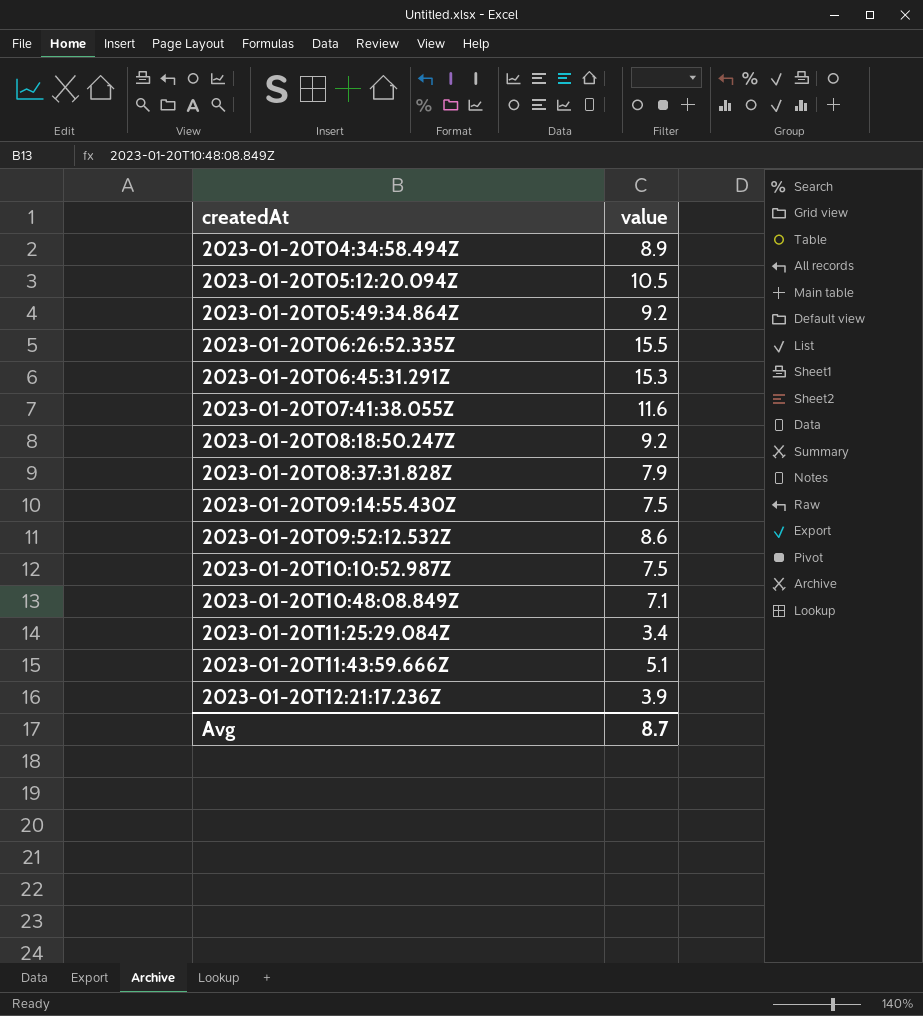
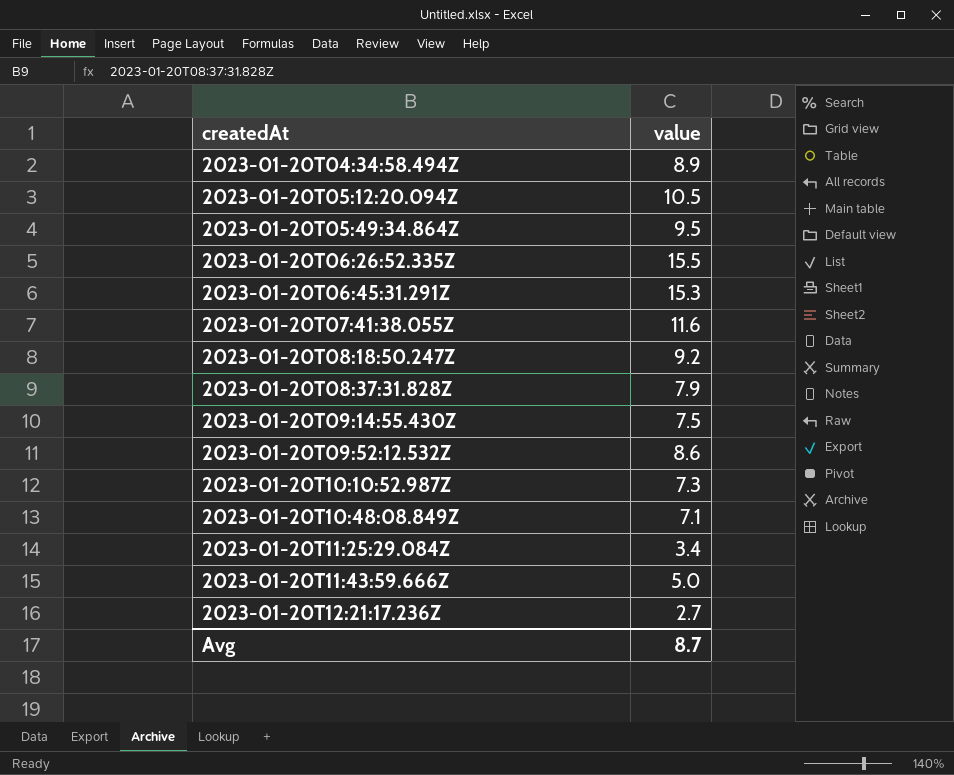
2023-01-20T05:49:34.864Z | value: 9.2 -> 9.5
2023-01-20T10:10:52.987Z | value: 7.5 -> 7.3
2023-01-20T11:43:59.666Z | value: 5.1 -> 5.0
2023-01-20T12:21:17.236Z | value: 3.9 -> 2.7

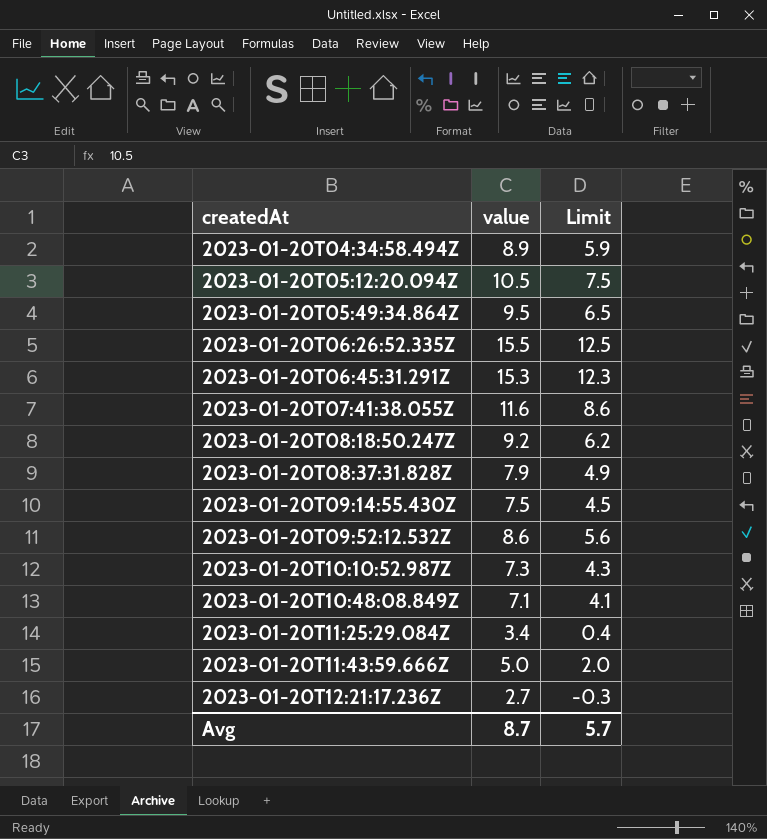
column Limit | formula: none -> [value] - 3

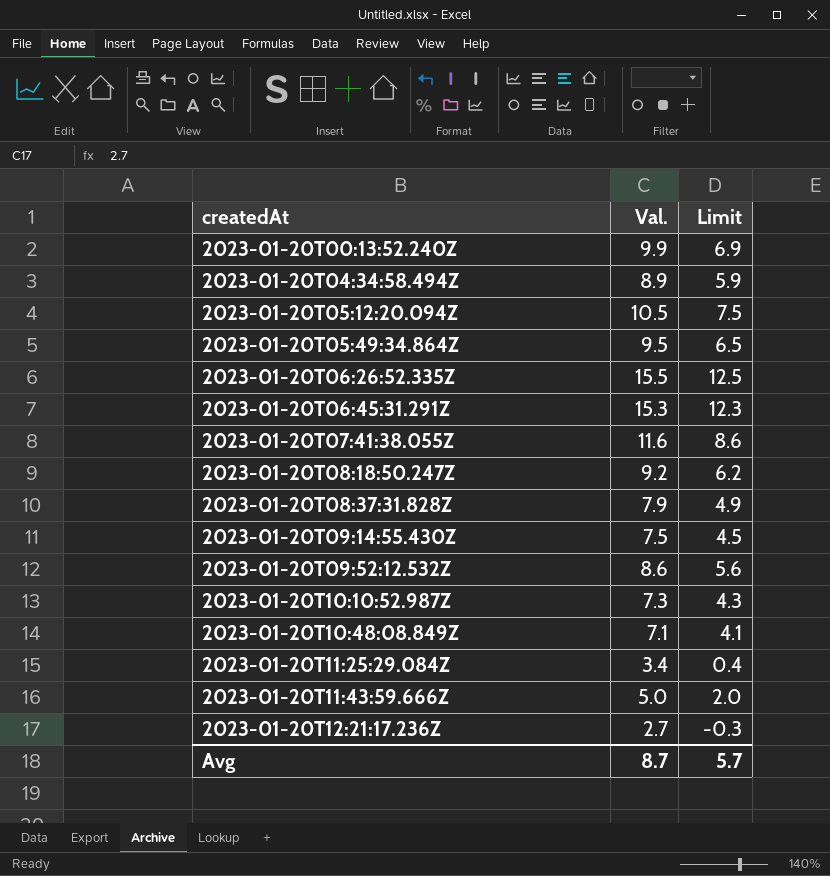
column name: value -> Val.
row 2023-01-20T00:13:52.240Z: none -> 9.9 | 6.9

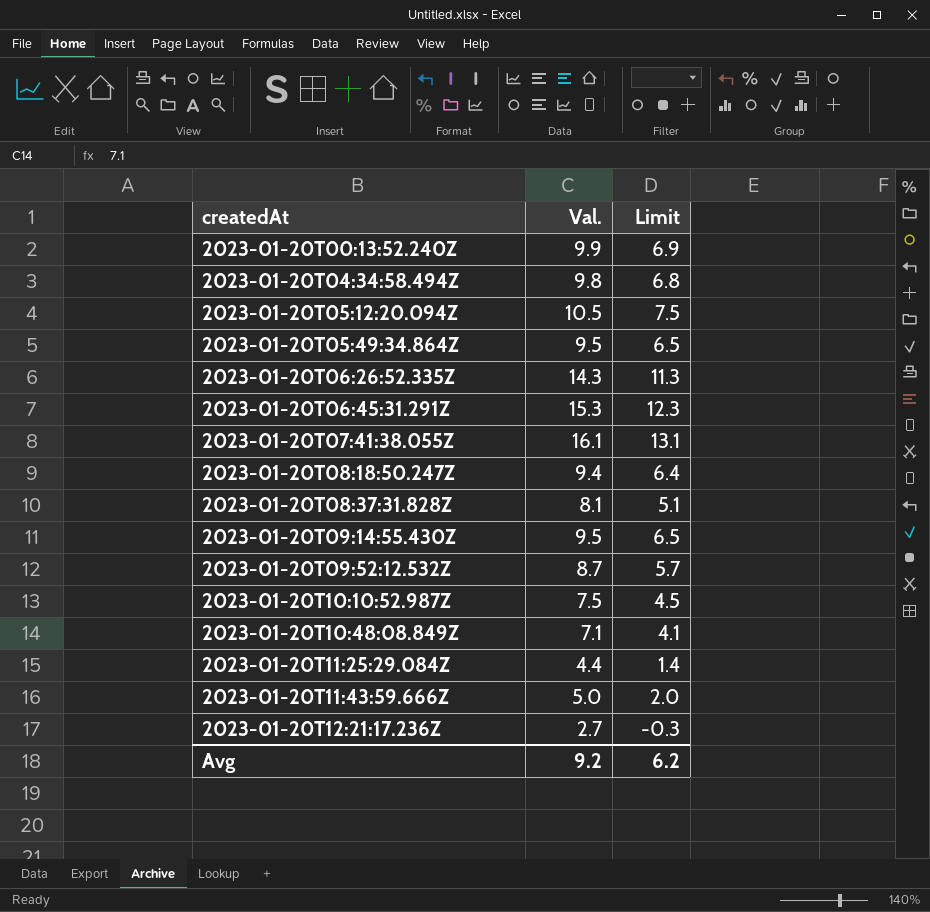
2023-01-20T04:34:58.494Z | Val.: 8.9 -> 9.8
2023-01-20T04:34:58.494Z | Limit: 5.9 -> 6.8
2023-01-20T06:26:52.335Z | Val.: 15.5 -> 14.3
2023-01-20T06:26:52.335Z | Limit: 12.5 -> 11.3
2023-01-20T07:41:38.055Z | Val.: 11.6 -> 16.1
2023-01-20T07:41:38.055Z | Limit: 8.6 -> 13.1
2023-01-20T08:18:50.247Z | Val.: 9.2 -> 9.4
2023-01-20T08:18:50.247Z | Limit: 6.2 -> 6.4
2023-01-20T08:37:31.828Z | Val.: 7.9 -> 8.1
2023-01-20T08:37:31.828Z | Limit: 4.9 -> 5.1
2023-01-20T09:14:55.430Z | Val.: 7.5 -> 9.5
2023-01-20T09:14:55.430Z | Limit: 4.5 -> 6.5
2023-01-20T09:52:12.532Z | Val.: 8.6 -> 8.7
2023-01-20T09:52:12.532Z | Limit: 5.6 -> 5.7
2023-01-20T10:10:52.987Z | Val.: 7.3 -> 7.5
2023-01-20T10:10:52.987Z | Limit: 4.3 -> 4.5
2023-01-20T11:25:29.084Z | Val.: 3.4 -> 4.4
2023-01-20T11:25:29.084Z | Limit: 0.4 -> 1.4
Avg | Val.: 8.7 -> 9.2
Avg | Limit: 5.7 -> 6.2

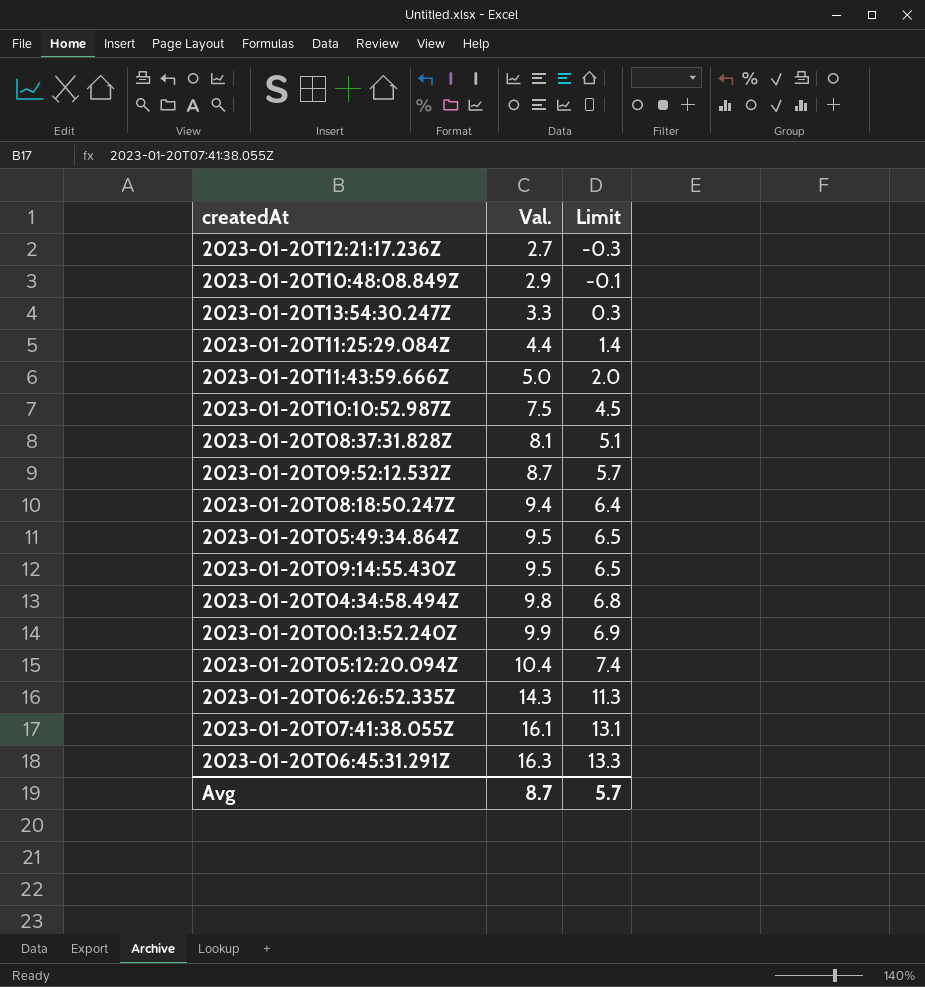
row order: createdAt ascending -> Val. ascending
2023-01-20T10:48:08.849Z | Val.: 7.1 -> 2.9
2023-01-20T10:48:08.849Z | Limit: 4.1 -> -0.1
row 2023-01-20T13:54:30.247Z: none -> 3.3 | 0.3
2023-01-20T05:12:20.094Z | Val.: 10.5 -> 10.4
2023-01-20T05:12:20.094Z | Limit: 7.5 -> 7.4
2023-01-20T06:45:31.291Z | Val.: 15.3 -> 16.3
2023-01-20T06:45:31.291Z | Limit: 12.3 -> 13.3
Avg | Val.: 9.2 -> 8.7
Avg | Limit: 6.2 -> 5.7

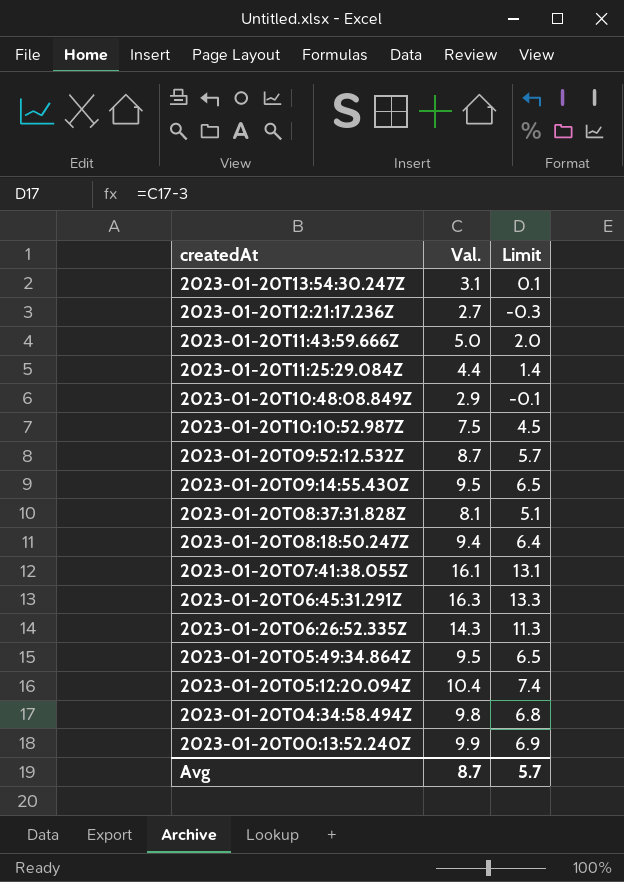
row order: Val. ascending -> createdAt descending
2023-01-20T13:54:30.247Z | Val.: 3.3 -> 3.1
2023-01-20T13:54:30.247Z | Limit: 0.3 -> 0.1

